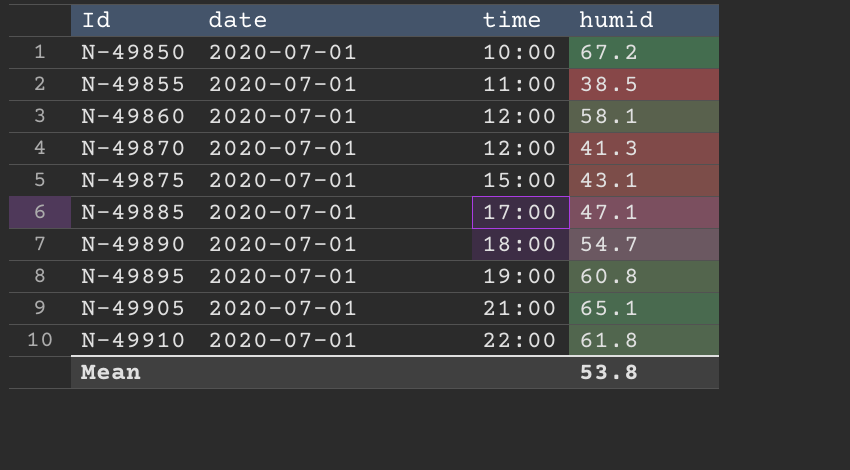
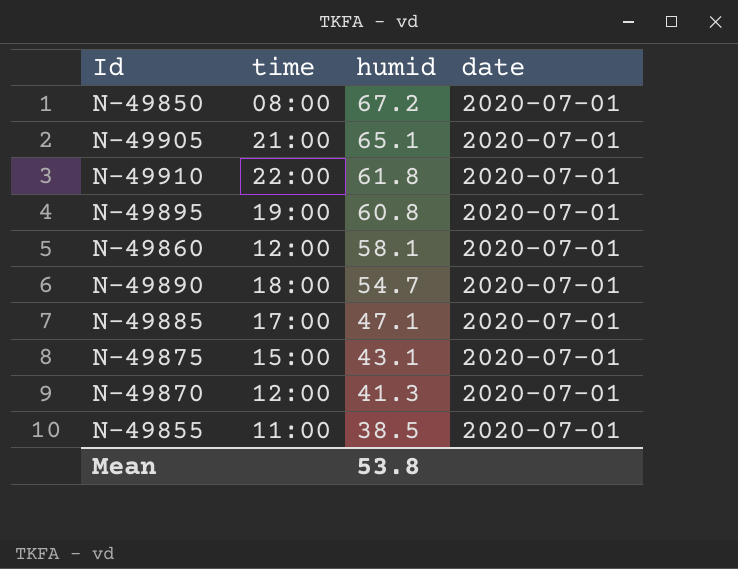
row order: Id ascending -> humid descending
column date | position: 2 -> 4
N-49850 | time: 10:00 -> 08:00

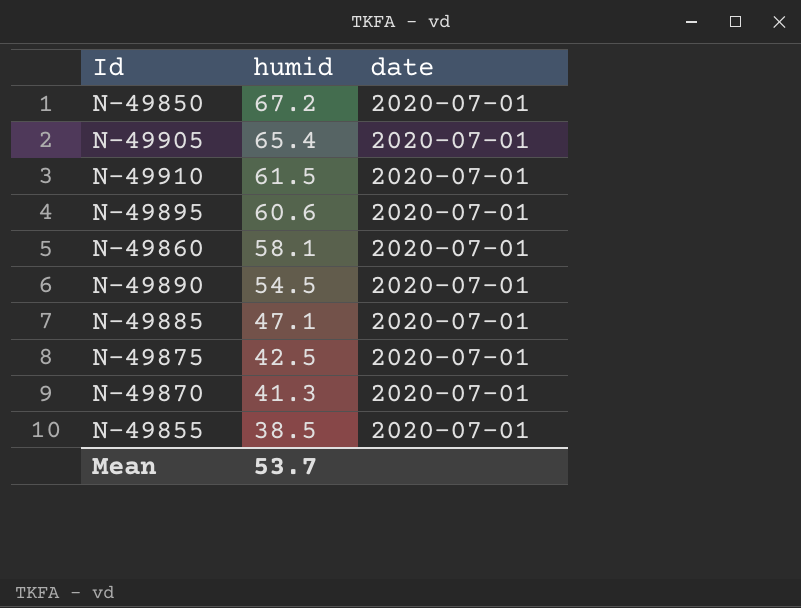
column time | position: 2 -> none
N-49905 | humid: 65.1 -> 65.4
N-49910 | humid: 61.8 -> 61.5
N-49895 | humid: 60.8 -> 60.6
N-49890 | humid: 54.7 -> 54.5
N-49875 | humid: 43.1 -> 42.5
Mean | humid: 53.8 -> 53.7

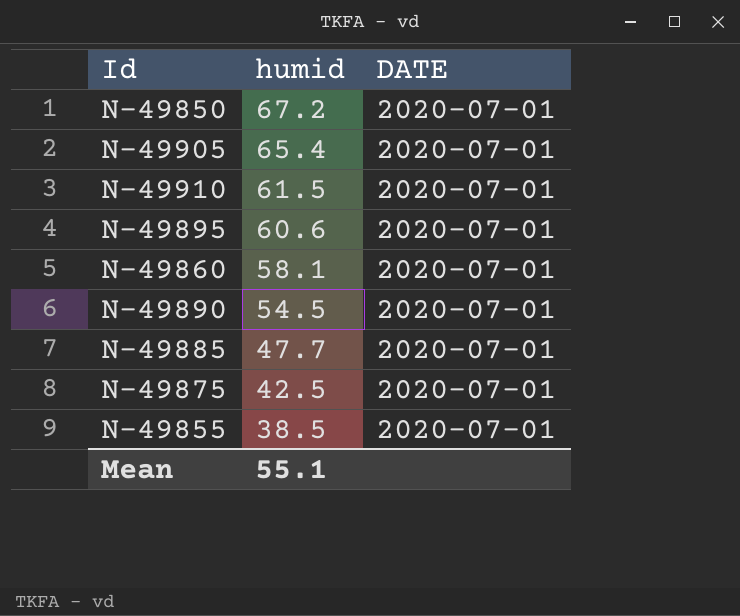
column name: date -> DATE
row N-49870: 41.3 | 2020-07-01 -> none
N-49885 | humid: 47.1 -> 47.7
Mean | humid: 53.7 -> 55.1

